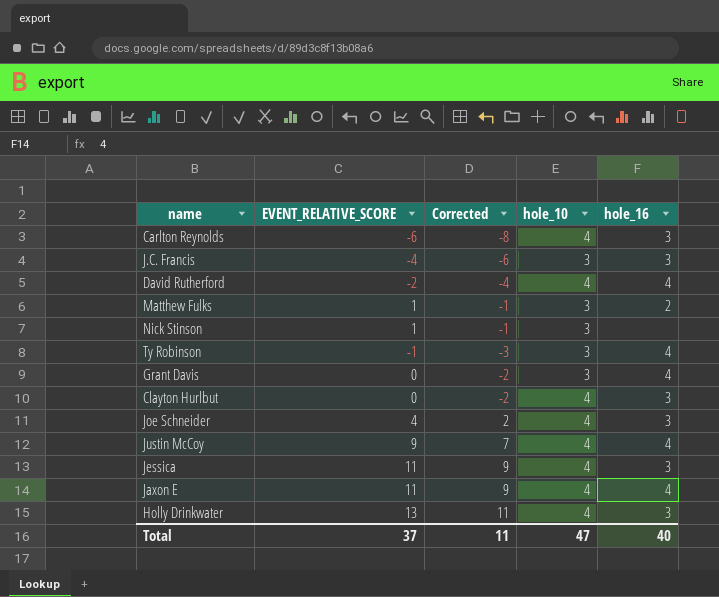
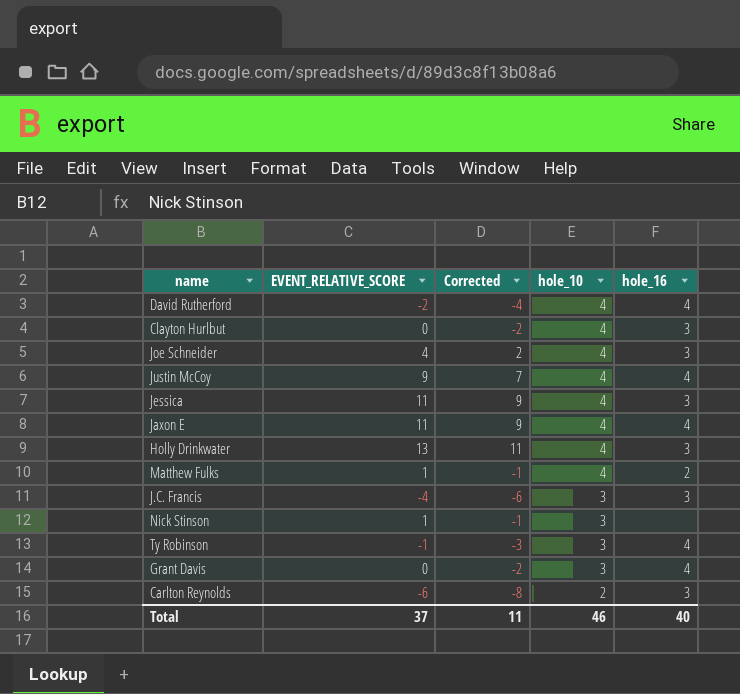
row order: none -> hole_10 descending
Matthew Fulks | hole_10: 3 -> 4
Carlton Reynolds | hole_10: 4 -> 2
Total | hole_10: 47 -> 46

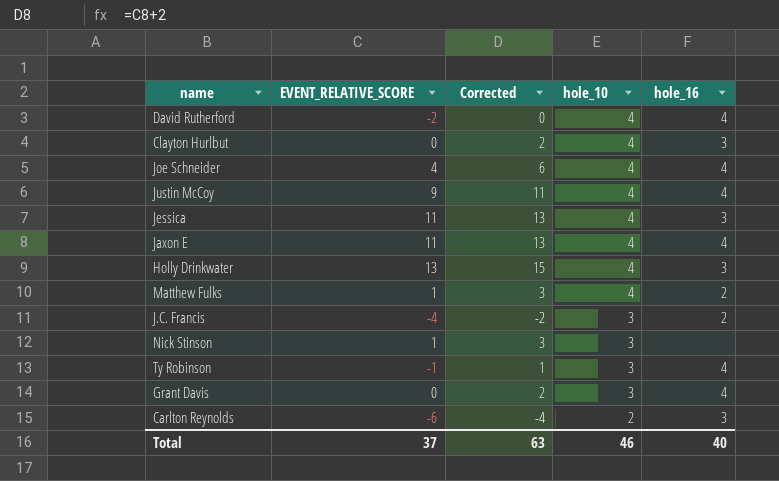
column Corrected | formula: [EVENT_RELATIVE_SCORE] - 2 -> [EVENT_RELATIVE_SCORE] + 2
Joe Schneider | hole_16: 3 -> 4
J.C. Francis | hole_16: 3 -> 2
Total | Corrected: 11 -> 63

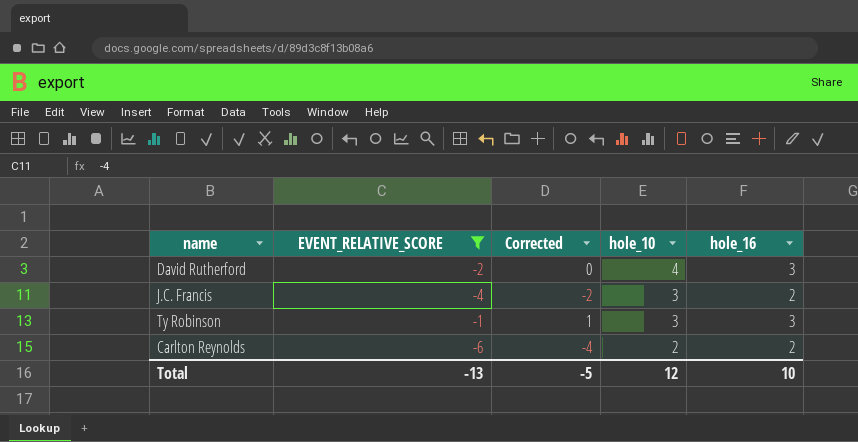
filter: none -> EVENT_RELATIVE_SCORE <= -1
David Rutherford | hole_16: 4 -> 3
Ty Robinson | hole_16: 4 -> 3
Carlton Reynolds | hole_16: 3 -> 2
Total | EVENT_RELATIVE_SCORE: 37 -> -13
Total | Corrected: 63 -> -5
Total | hole_10: 46 -> 12
Total | hole_16: 40 -> 10

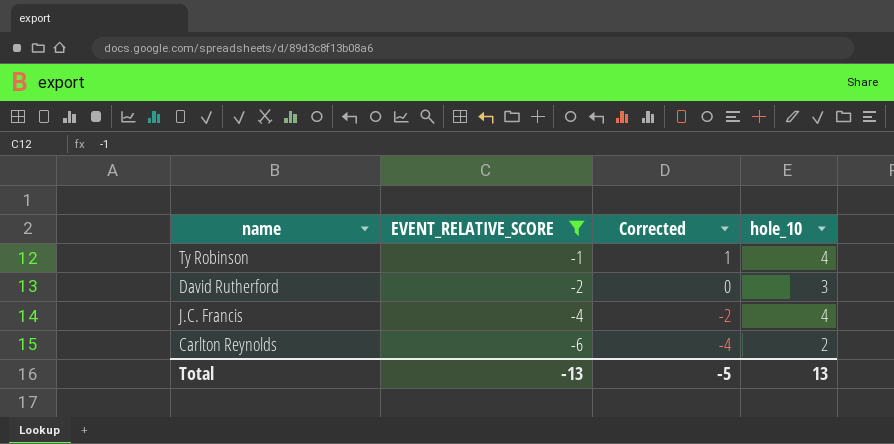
row order: hole_10 descending -> EVENT_RELATIVE_SCORE descending
column hole_16 | position: 5 -> none
Ty Robinson | hole_10: 3 -> 4
David Rutherford | hole_10: 4 -> 3
J.C. Francis | hole_10: 3 -> 4
Total | hole_10: 12 -> 13

